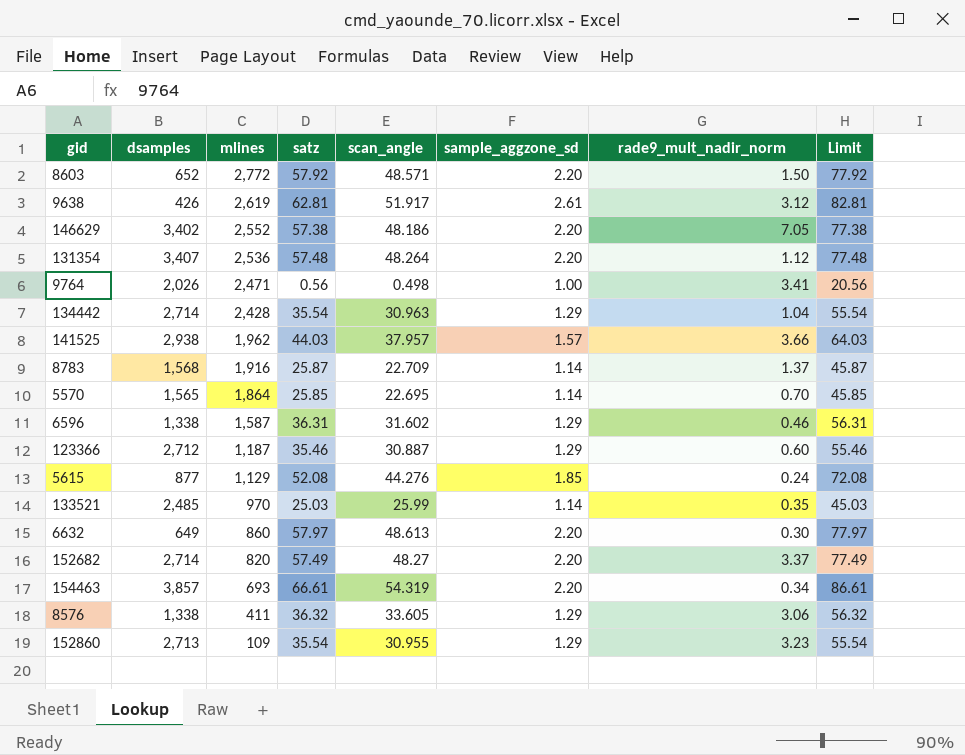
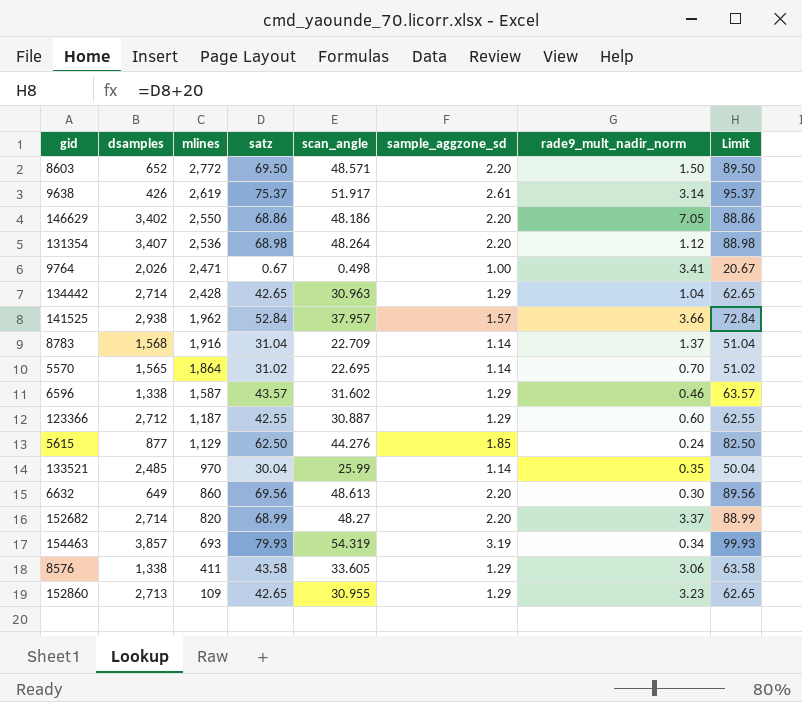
8603 | satz: 57.92 -> 69.50
8603 | Limit: 77.92 -> 89.50
9638 | satz: 62.81 -> 75.37
9638 | rade9_mult_nadir_norm: 3.12 -> 3.14
9638 | Limit: 82.81 -> 95.37
146629 | mlines: 2,552 -> 2,550
146629 | satz: 57.38 -> 68.86
146629 | Limit: 77.38 -> 88.86
131354 | satz: 57.48 -> 68.98
131354 | Limit: 77.48 -> 88.98
9764 | satz: 0.56 -> 0.67
9764 | Limit: 20.56 -> 20.67
134442 | satz: 35.54 -> 42.65
134442 | Limit: 55.54 -> 62.65
141525 | satz: 44.03 -> 52.84
141525 | Limit: 64.03 -> 72.84
8783 | satz: 25.87 -> 31.04
8783 | Limit: 45.87 -> 51.04
5570 | satz: 25.85 -> 31.02
5570 | Limit: 45.85 -> 51.02
6596 | satz: 36.31 -> 43.57
6596 | Limit: 56.31 -> 63.57
123366 | satz: 35.46 -> 42.55
123366 | Limit: 55.46 -> 62.55
5615 | satz: 52.08 -> 62.50
5615 | Limit: 72.08 -> 82.50
133521 | satz: 25.03 -> 30.04
133521 | Limit: 45.03 -> 50.04
6632 | satz: 57.97 -> 69.56
6632 | Limit: 77.97 -> 89.56
152682 | satz: 57.49 -> 68.99
152682 | Limit: 77.49 -> 88.99
154463 | satz: 66.61 -> 79.93
154463 | sample_aggzone_sd: 2.20 -> 3.19
154463 | Limit: 86.61 -> 99.93
8576 | satz: 36.32 -> 43.58
8576 | Limit: 56.32 -> 63.58
152860 | satz: 35.54 -> 42.65
152860 | Limit: 55.54 -> 62.65

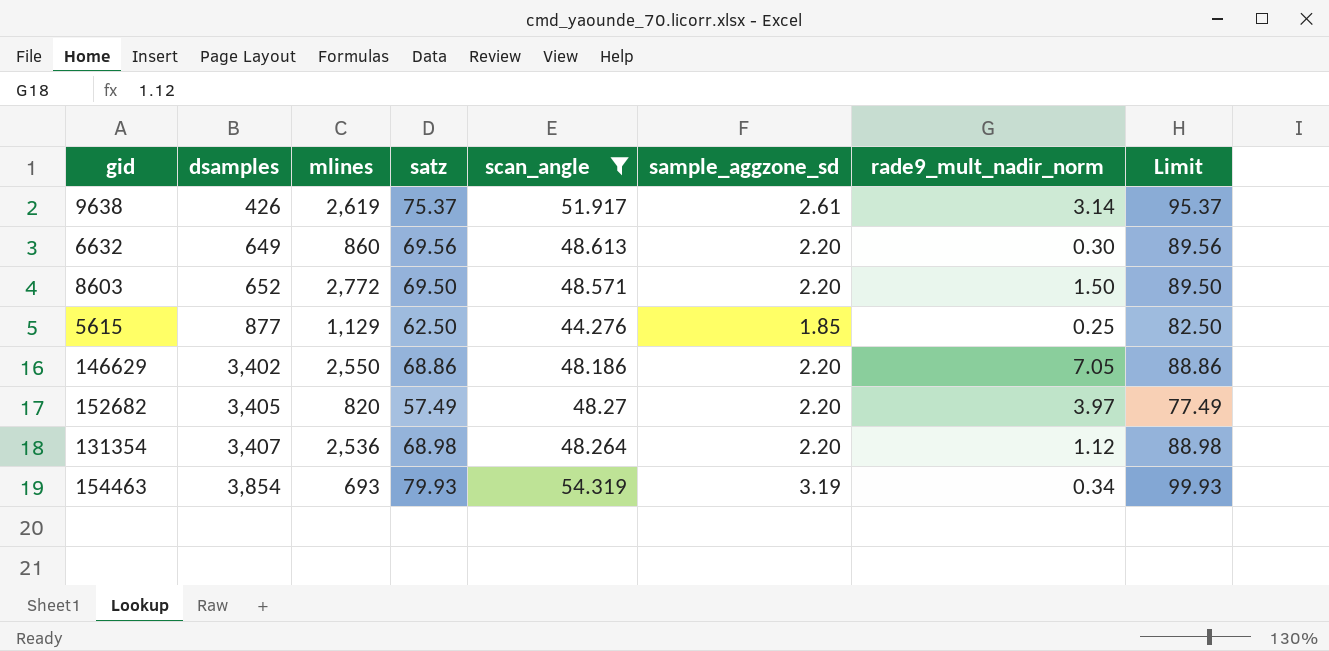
filter: none -> scan_angle >= 44.276
row order: mlines descending -> dsamples ascending
5615 | rade9_mult_nadir_norm: 0.24 -> 0.25
152682 | dsamples: 2,714 -> 3,405
152682 | satz: 68.99 -> 57.49
152682 | rade9_mult_nadir_norm: 3.37 -> 3.97
152682 | Limit: 88.99 -> 77.49
154463 | dsamples: 3,857 -> 3,854

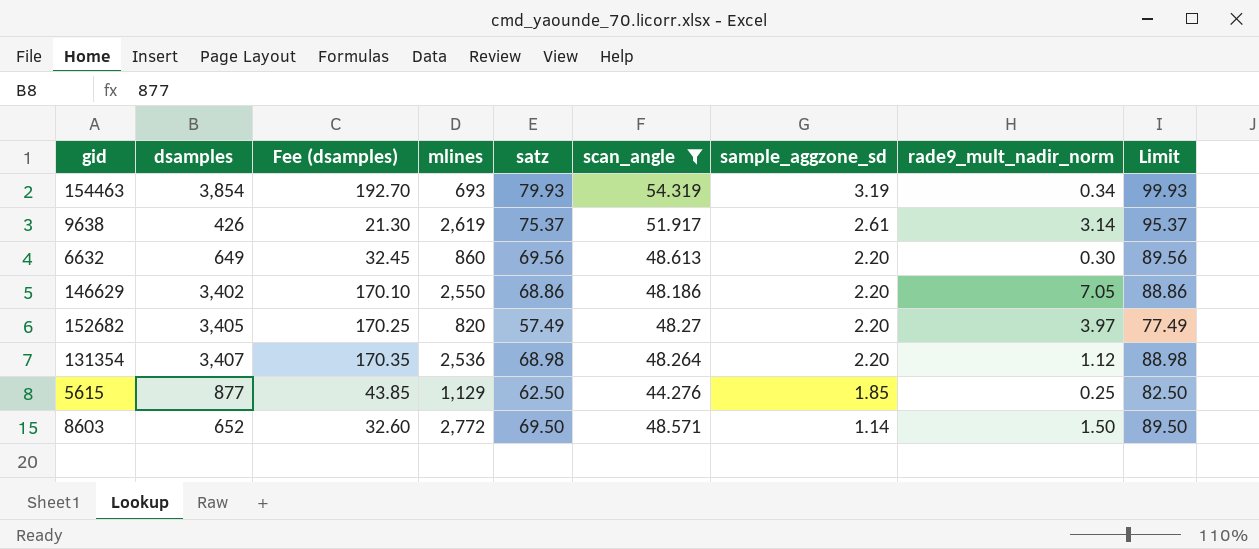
row order: dsamples ascending -> sample_aggzone_sd descending
column Fee (dsamples) | formula: none -> [dsamples] * 0.05
8603 | sample_aggzone_sd: 2.20 -> 1.14

